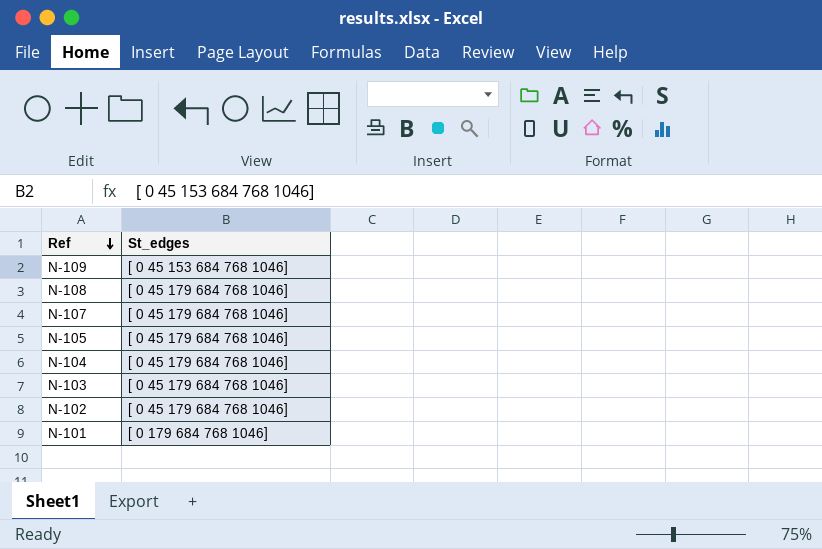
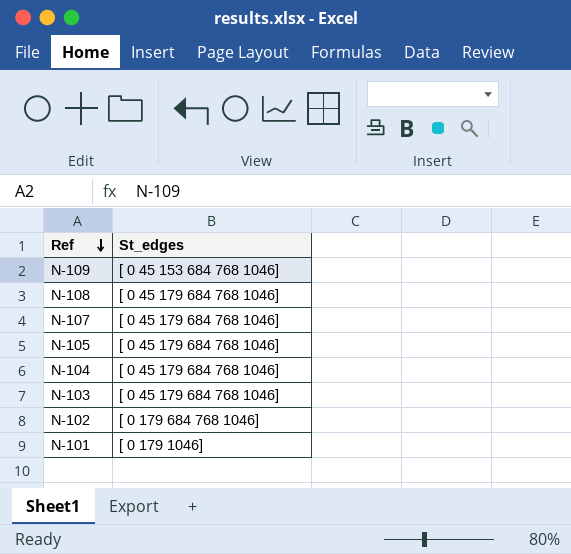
N-102 | St_edges: [ 0 45 179 684 768 1046] -> [ 0 179 684 768 1046]
N-101 | St_edges: [ 0 179 684 768 1046] -> [ 0 179 1046]

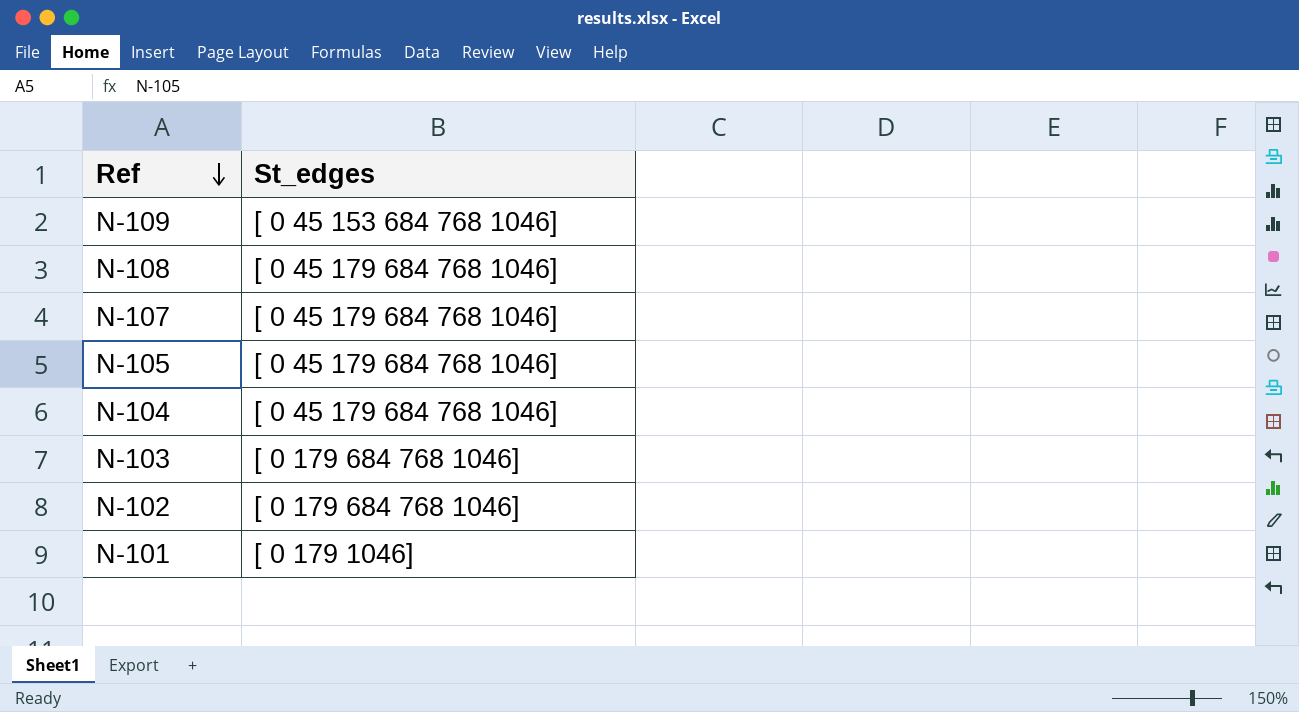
N-103 | St_edges: [ 0 45 179 684 768 1046] -> [ 0 179 684 768 1046]

